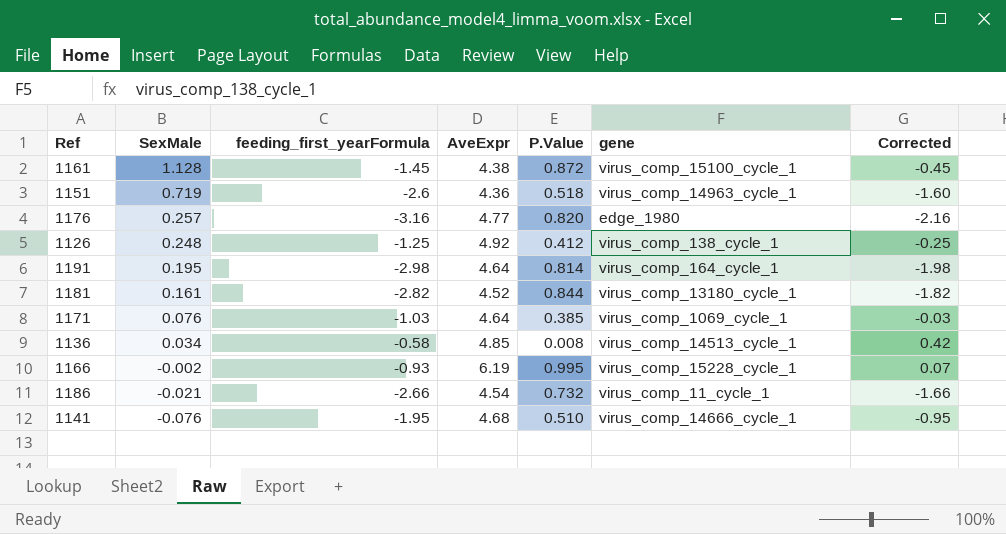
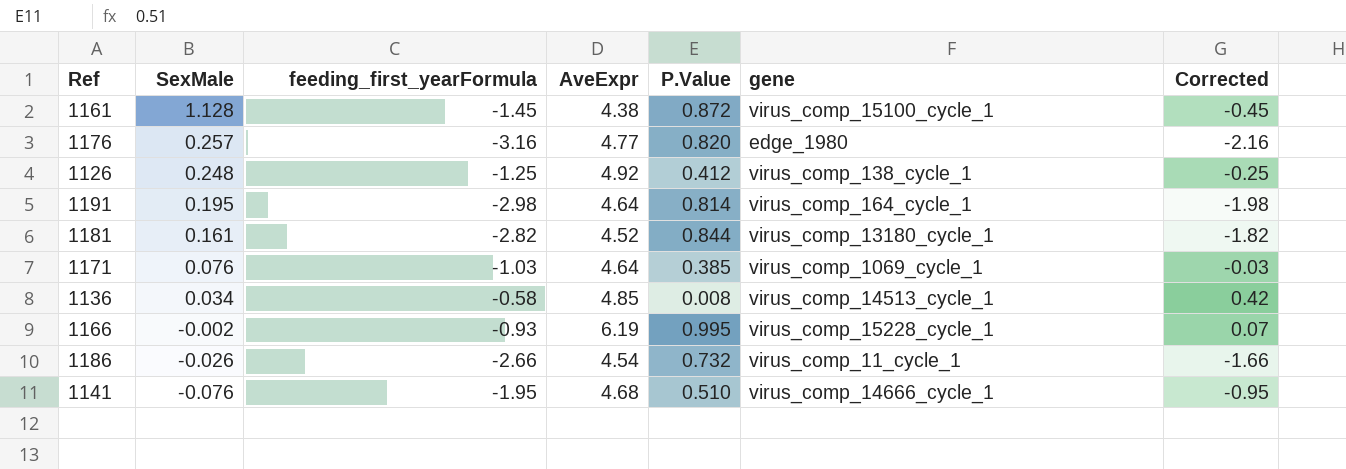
row 1151: 0.719 | -2.6 | 4.36 | 0.518 | virus_comp_14963_cycle_1 | -1.60 -> none
1186 | SexMale: -0.021 -> -0.026

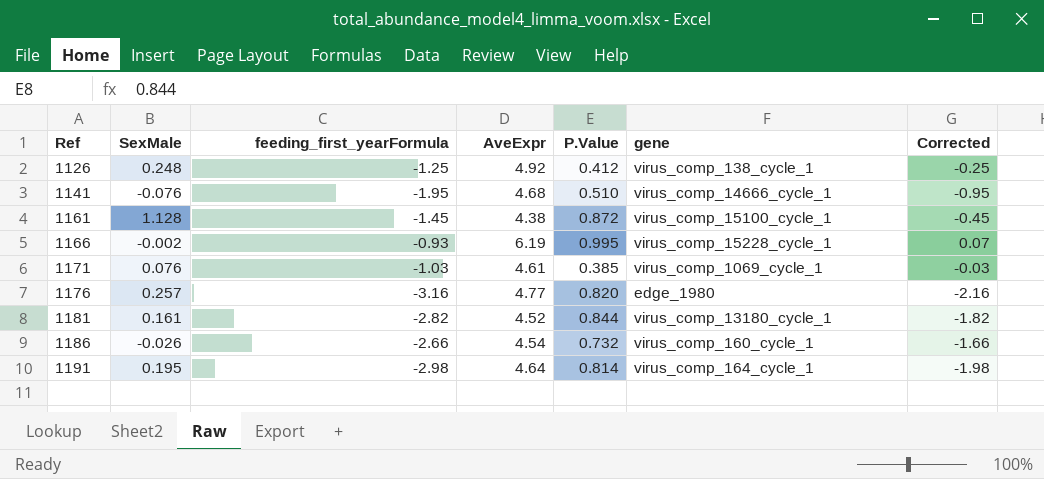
row order: SexMale descending -> Ref ascending
row 1136: 0.034 | -0.58 | 4.85 | 0.008 | virus_comp_14513_cycle_1 | 0.42 -> none
1171 | AveExpr: 4.64 -> 4.61
1186 | gene: virus_comp_11_cycle_1 -> virus_comp_160_cycle_1

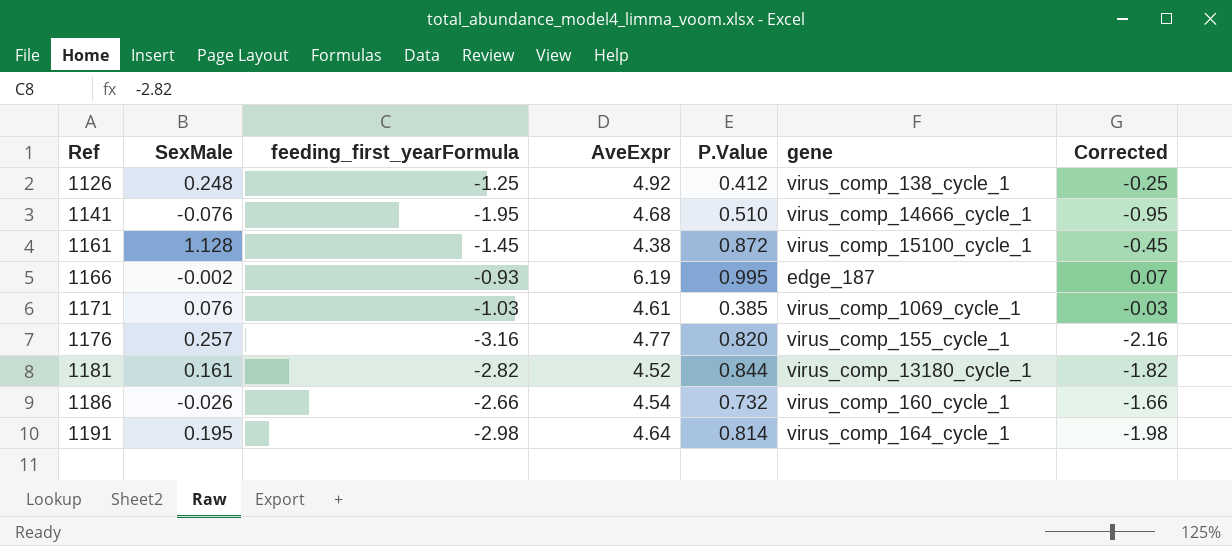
1166 | gene: virus_comp_15228_cycle_1 -> edge_187
1176 | gene: edge_1980 -> virus_comp_155_cycle_1

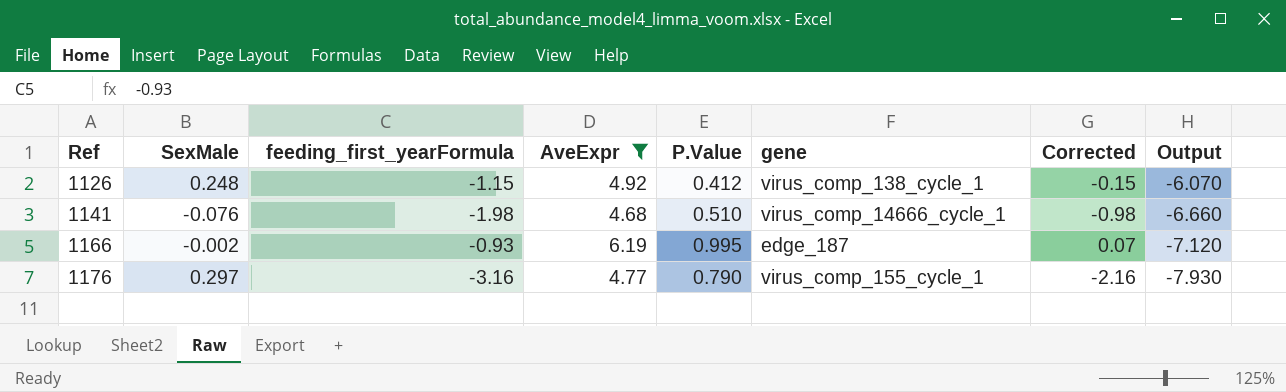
filter: none -> AveExpr >= 4.68
column Output | formula: none -> [feeding_first_yearFormula] - [AveExpr]
1126 | feeding_first_yearFormula: -1.25 -> -1.15
1126 | Corrected: -0.25 -> -0.15
1141 | feeding_first_yearFormula: -1.95 -> -1.98
1141 | Corrected: -0.95 -> -0.98
1176 | SexMale: 0.257 -> 0.297
1176 | P.Value: 0.820 -> 0.790

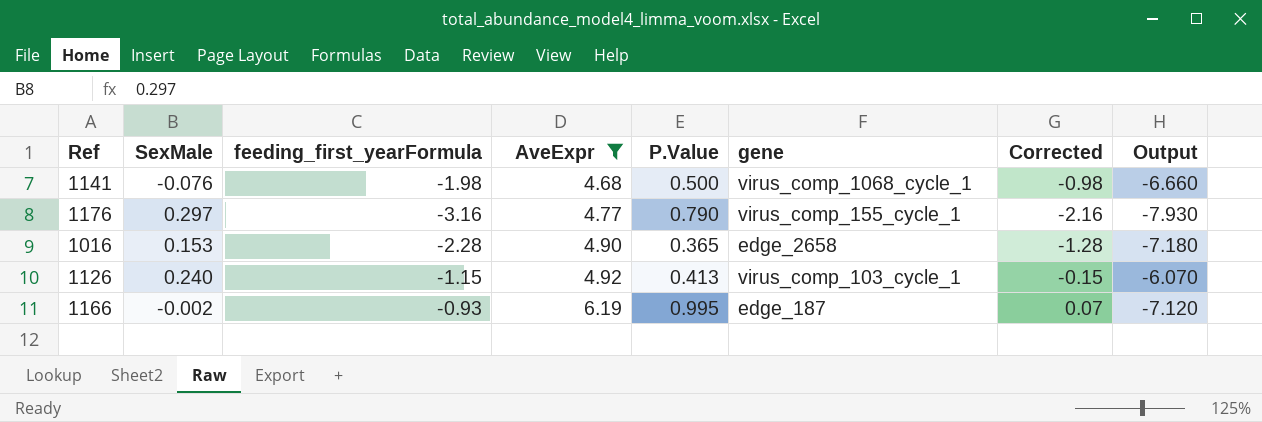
row order: Ref ascending -> AveExpr ascending
1141 | P.Value: 0.510 -> 0.500
1141 | gene: virus_comp_14666_cycle_1 -> virus_comp_1068_cycle_1
row 1016: none -> 0.153 | -2.28 | 4.90 | 0.365 | edge_2658 | -1.28 | -7.180
1126 | SexMale: 0.248 -> 0.240
1126 | P.Value: 0.412 -> 0.413
1126 | gene: virus_comp_138_cycle_1 -> virus_comp_103_cycle_1

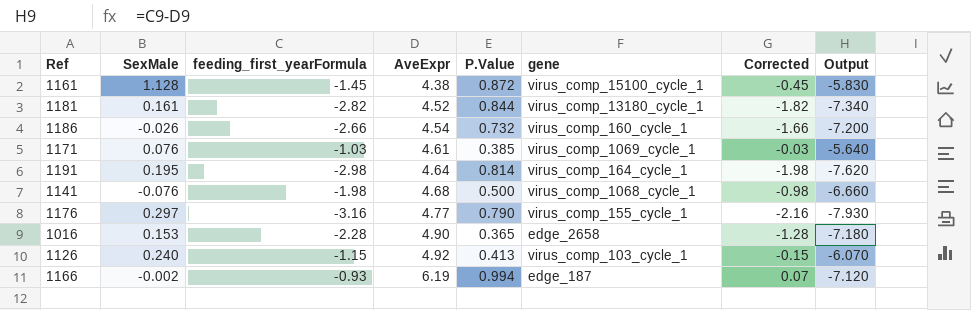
filter: AveExpr >= 4.68 -> none
1166 | P.Value: 0.995 -> 0.994

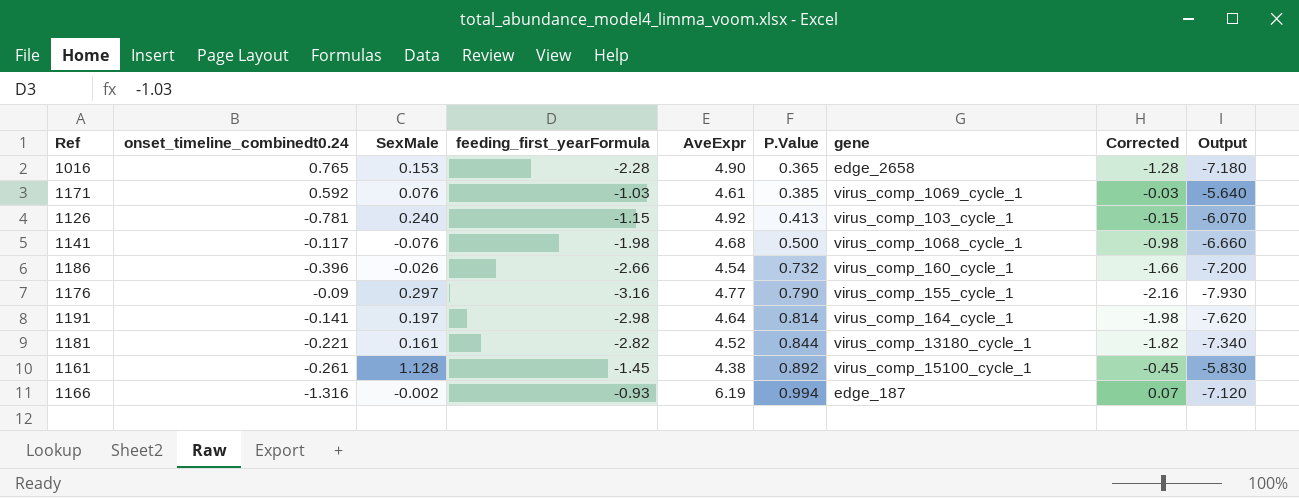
row order: AveExpr ascending -> P.Value ascending
column onset_timeline_combinedt0.24 | position: none -> 2
1191 | SexMale: 0.195 -> 0.197
1161 | P.Value: 0.872 -> 0.892

